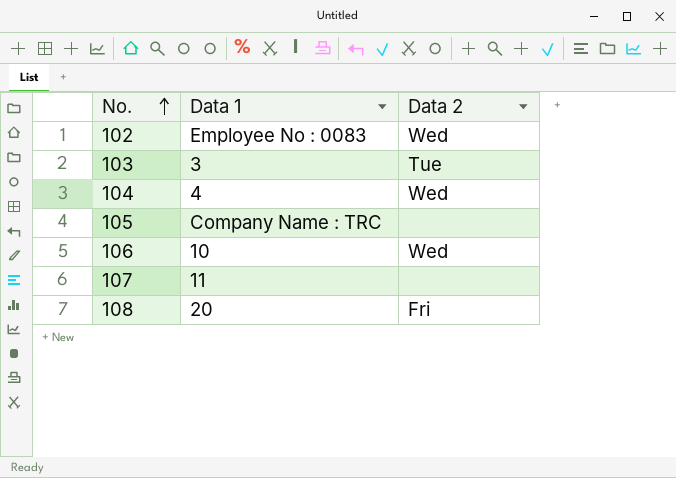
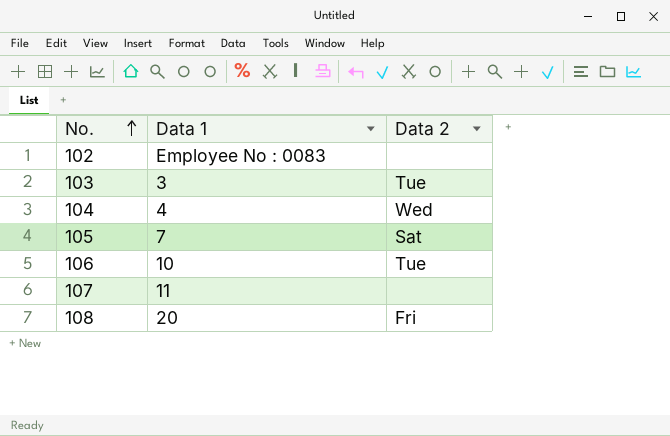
102 | Data 2: Wed -> none
105 | Data 1: Company Name : TRC -> 7
105 | Data 2: none -> Sat
106 | Data 2: Wed -> Tue

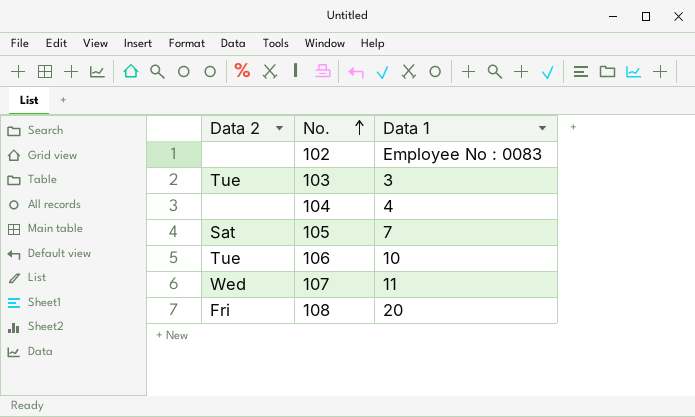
column Data 2 | position: 3 -> 1
104 | Data 2: Wed -> none
107 | Data 2: none -> Wed

